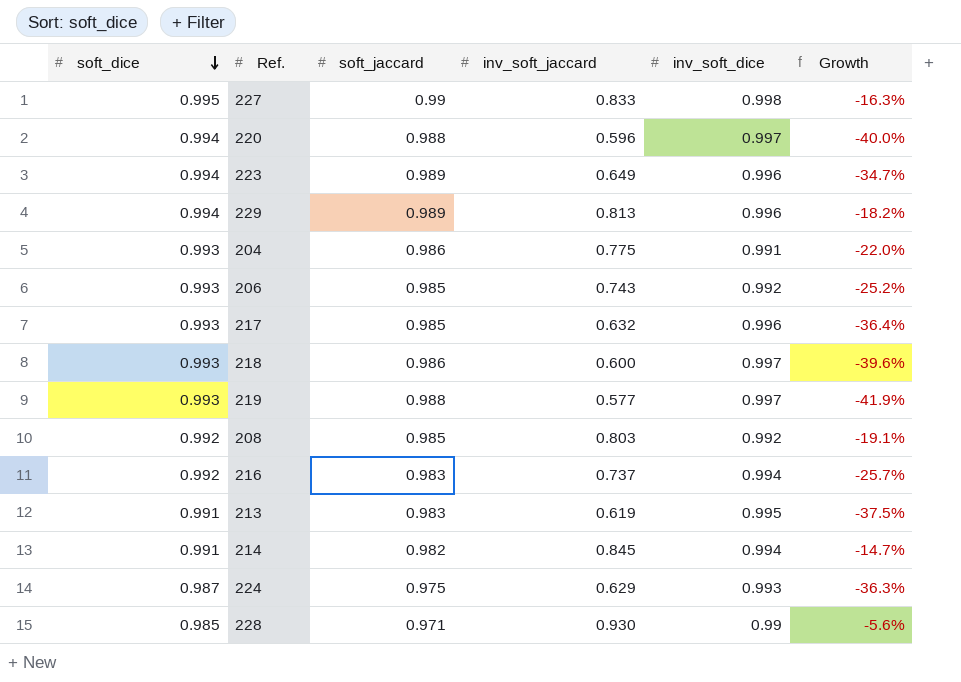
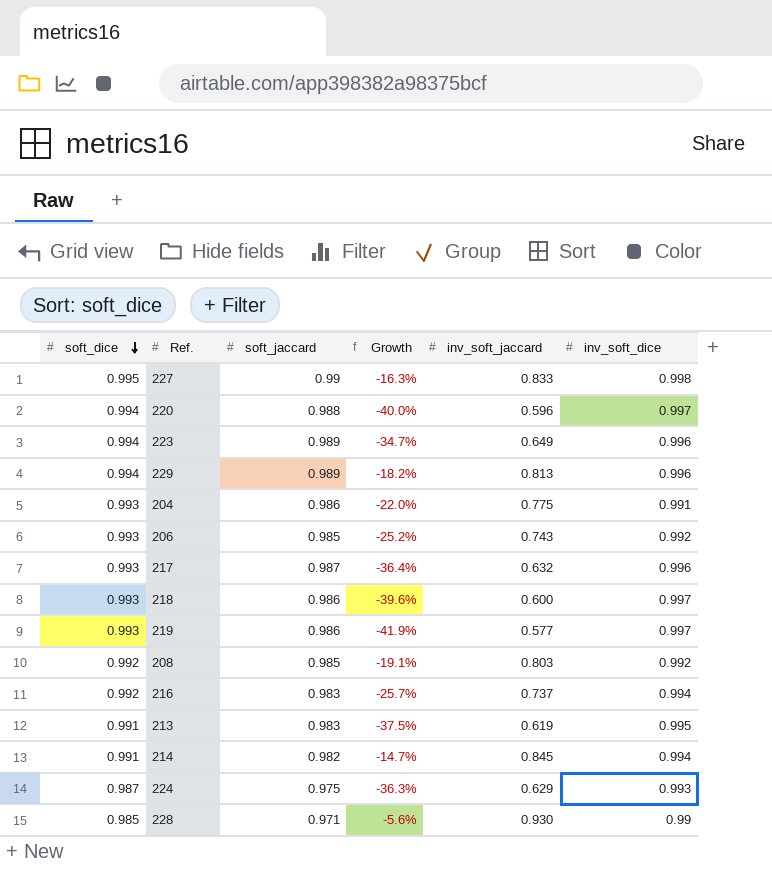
column Growth | position: 6 -> 4
217 | soft_jaccard: 0.985 -> 0.987
219 | soft_jaccard: 0.988 -> 0.986

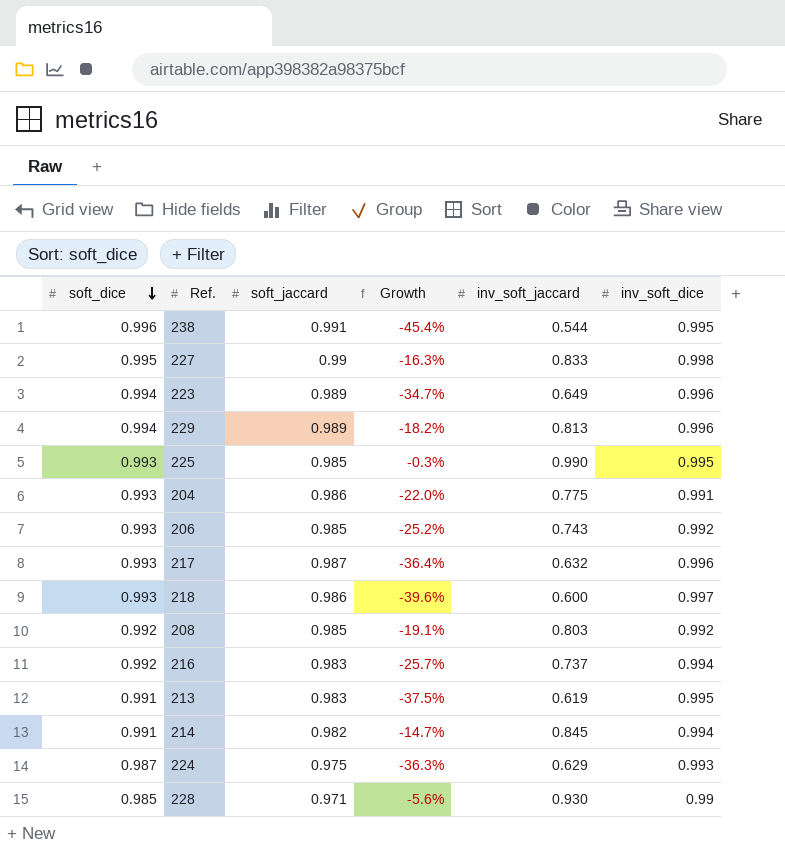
row 220: 0.994 | 0.988 | -40.0% | 0.596 | 0.997 -> none
row 219: 0.993 | 0.986 | -41.9% | 0.577 | 0.997 -> none
row 238: none -> 0.996 | 0.991 | -45.4% | 0.544 | 0.995
row 225: none -> 0.993 | 0.985 | -0.3% | 0.990 | 0.995

